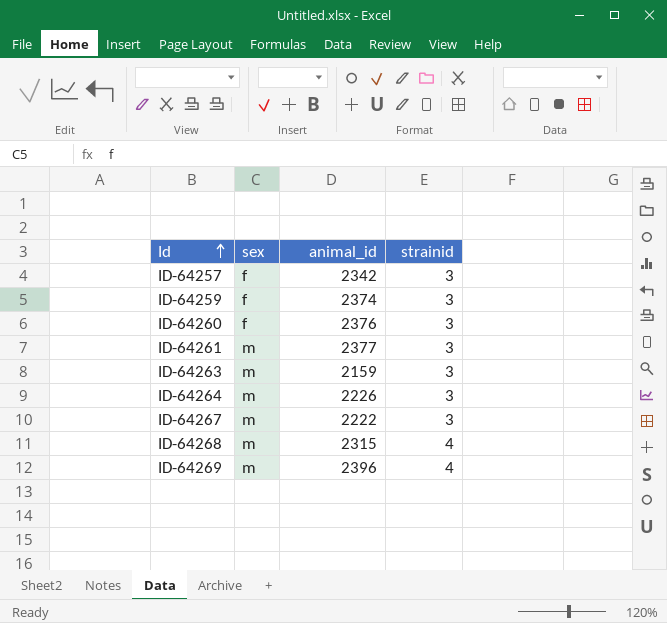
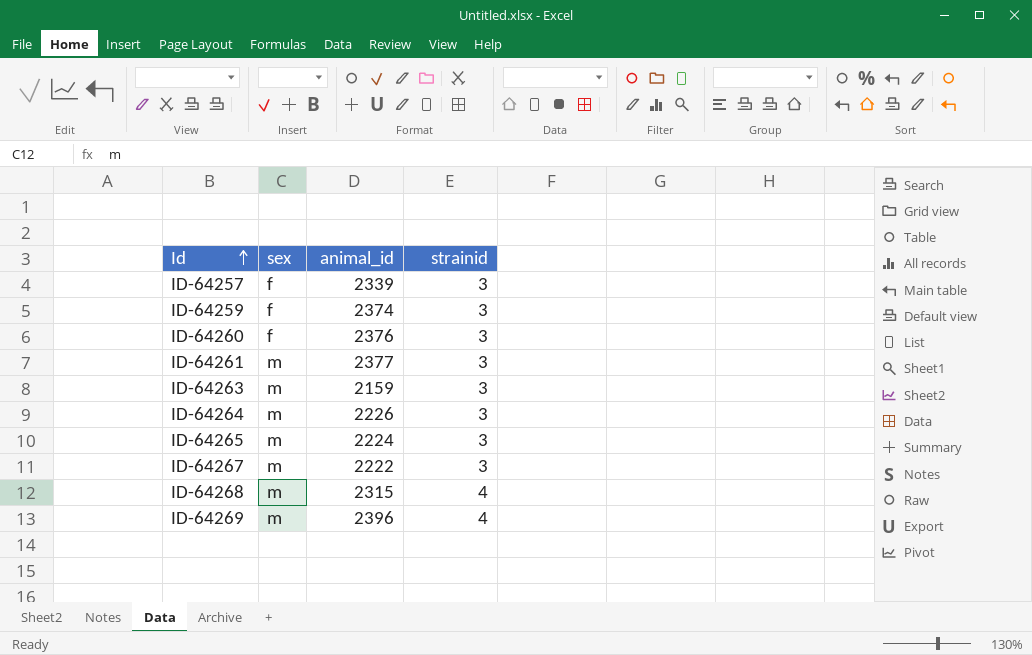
ID-64257 | animal_id: 2342 -> 2339
row ID-64265: none -> m | 2224 | 3

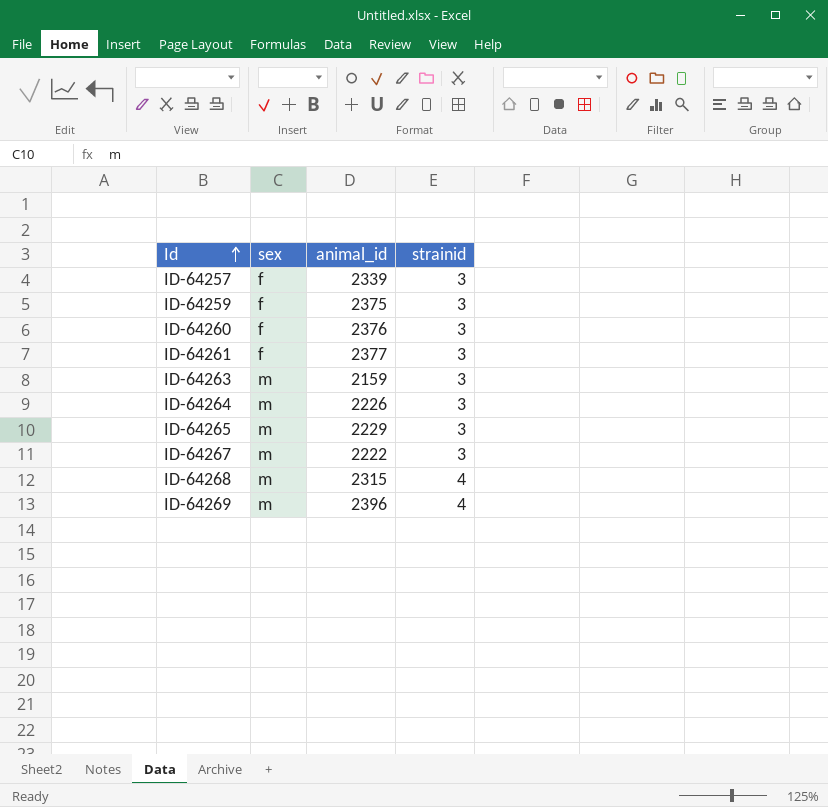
ID-64259 | animal_id: 2374 -> 2375
ID-64261 | sex: m -> f
ID-64265 | animal_id: 2224 -> 2229

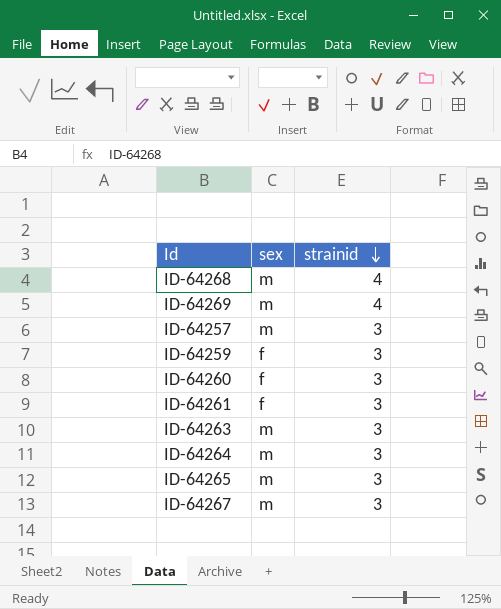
row order: Id ascending -> strainid descending
column animal_id | position: 3 -> none
ID-64257 | sex: f -> m

